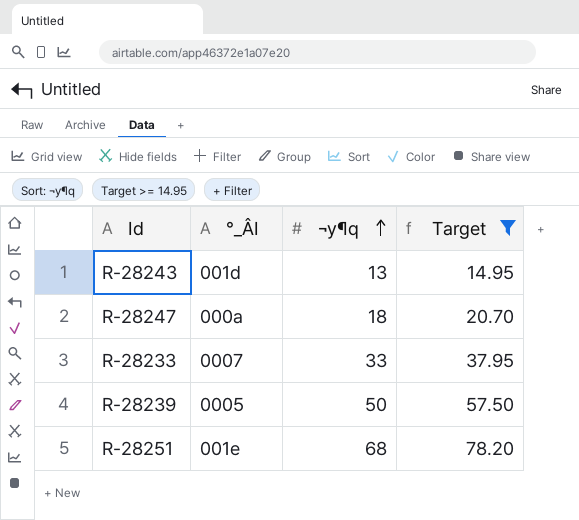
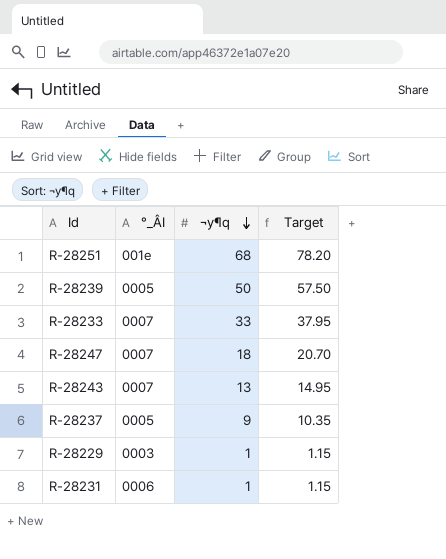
filter: Target >= 14.95 -> none
row order: ¬y¶q ascending -> ¬y¶q descending
R-28247 | °_ÂI: 000a -> 0007
R-28243 | °_ÂI: 001d -> 0007

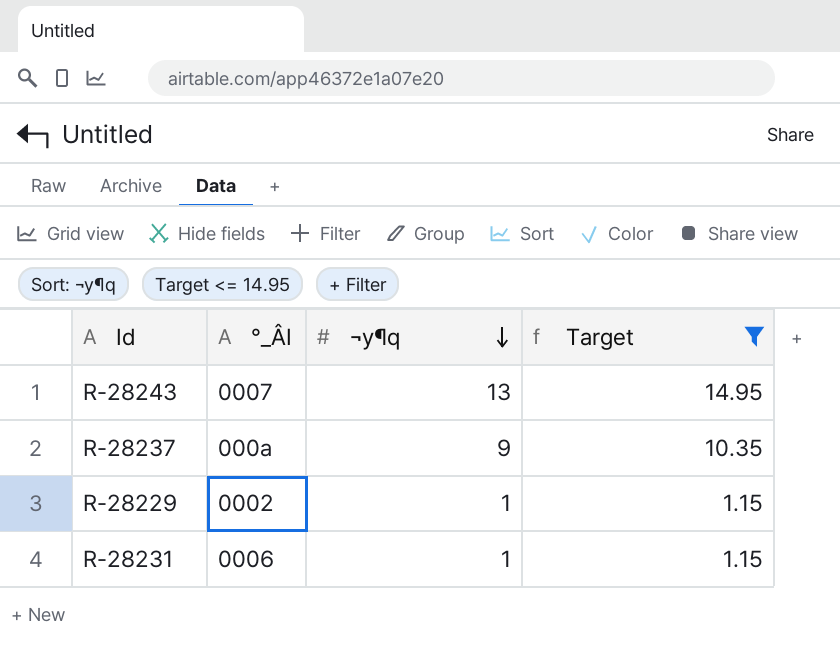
filter: none -> Target <= 14.95
R-28237 | °_ÂI: 0005 -> 000a
R-28229 | °_ÂI: 0003 -> 0002

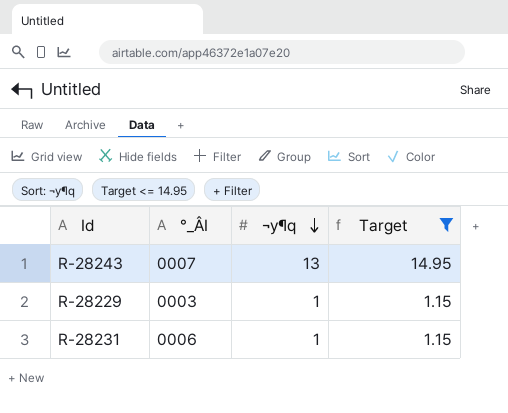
row R-28237: 000a | 9 | 10.35 -> none
R-28229 | °_ÂI: 0002 -> 0003

